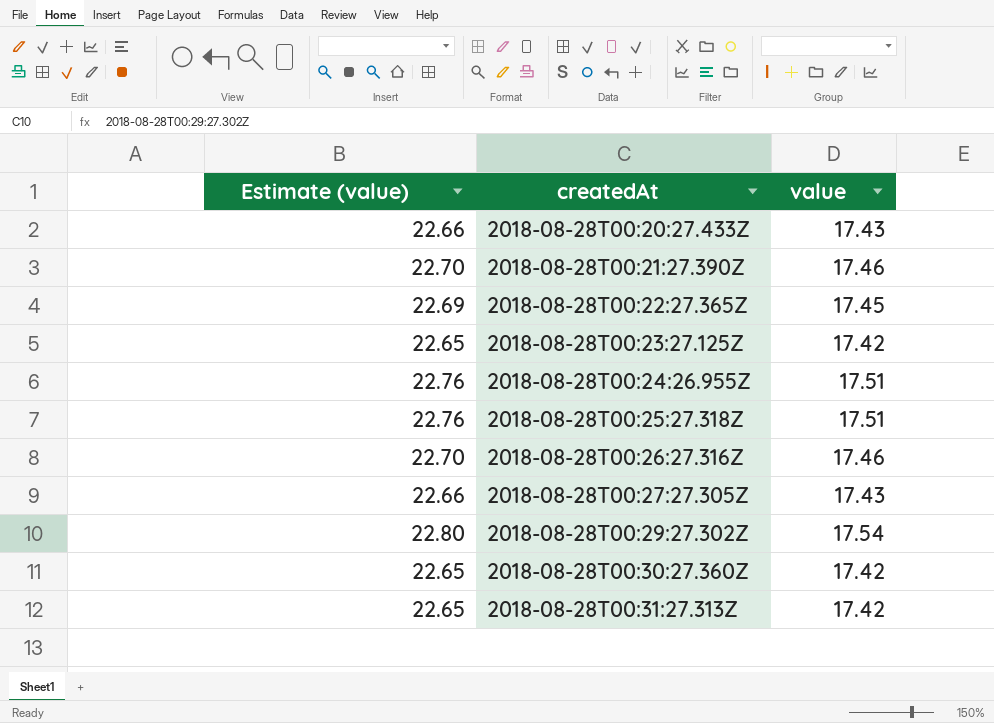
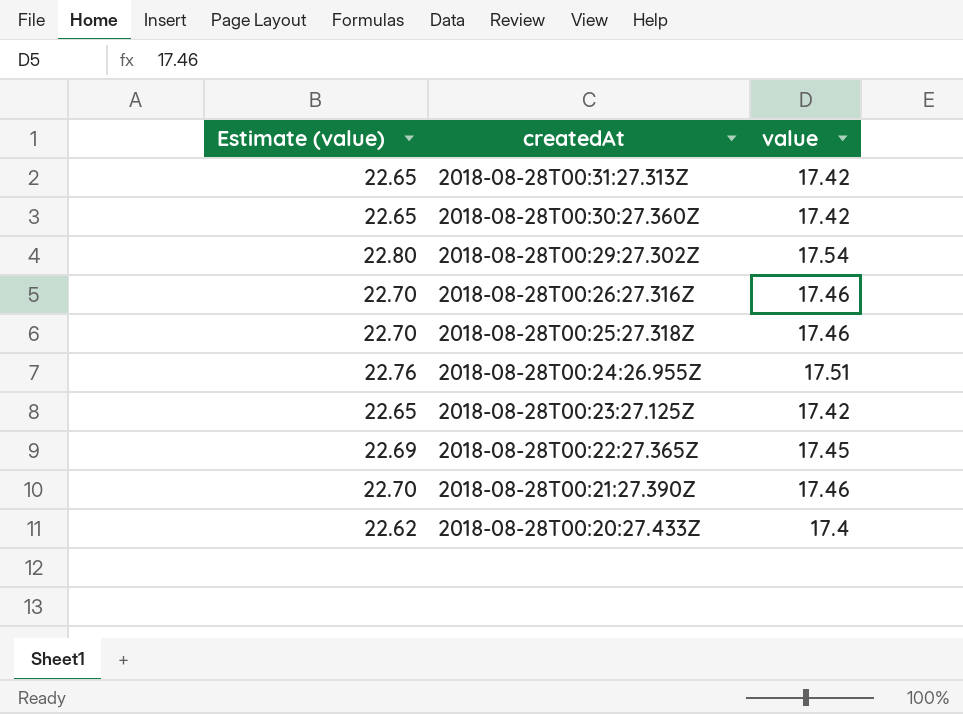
row order: createdAt ascending -> createdAt descending
row 2018-08-28T00:27:27.305Z: 22.66 | 17.43 -> none
2018-08-28T00:25:27.318Z | Estimate (value): 22.76 -> 22.70
2018-08-28T00:25:27.318Z | value: 17.51 -> 17.46
2018-08-28T00:20:27.433Z | Estimate (value): 22.66 -> 22.62
2018-08-28T00:20:27.433Z | value: 17.43 -> 17.4

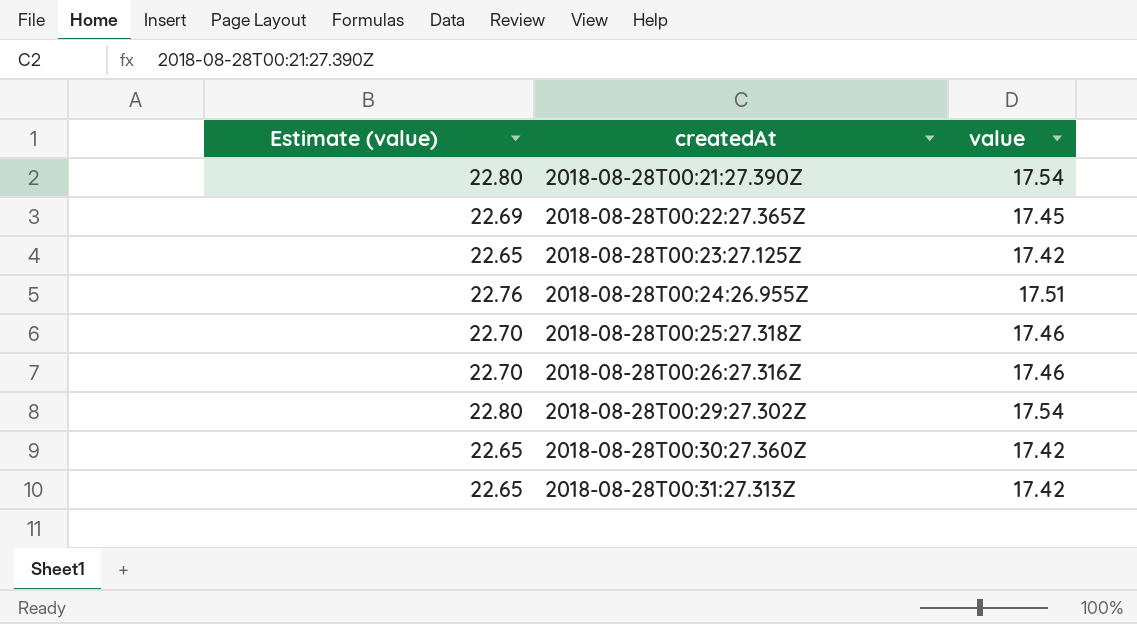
row order: createdAt descending -> createdAt ascending
row 2018-08-28T00:20:27.433Z: 22.62 | 17.4 -> none
2018-08-28T00:21:27.390Z | Estimate (value): 22.70 -> 22.80
2018-08-28T00:21:27.390Z | value: 17.46 -> 17.54

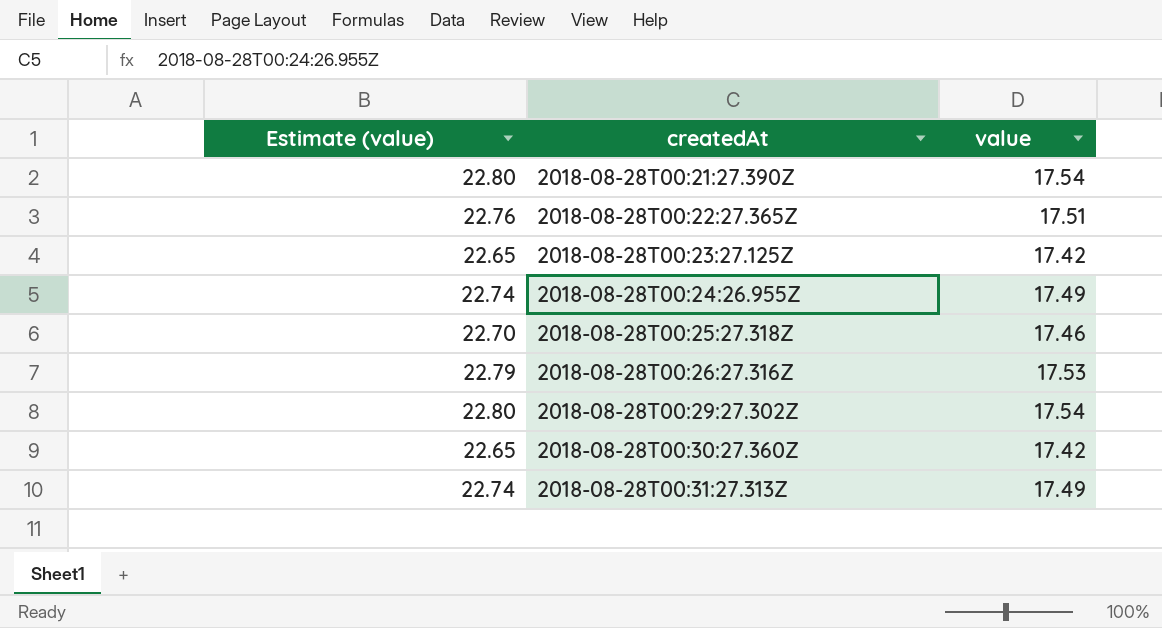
2018-08-28T00:22:27.365Z | Estimate (value): 22.69 -> 22.76
2018-08-28T00:22:27.365Z | value: 17.45 -> 17.51
2018-08-28T00:24:26.955Z | Estimate (value): 22.76 -> 22.74
2018-08-28T00:24:26.955Z | value: 17.51 -> 17.49
2018-08-28T00:26:27.316Z | Estimate (value): 22.70 -> 22.79
2018-08-28T00:26:27.316Z | value: 17.46 -> 17.53
2018-08-28T00:31:27.313Z | Estimate (value): 22.65 -> 22.74
2018-08-28T00:31:27.313Z | value: 17.42 -> 17.49

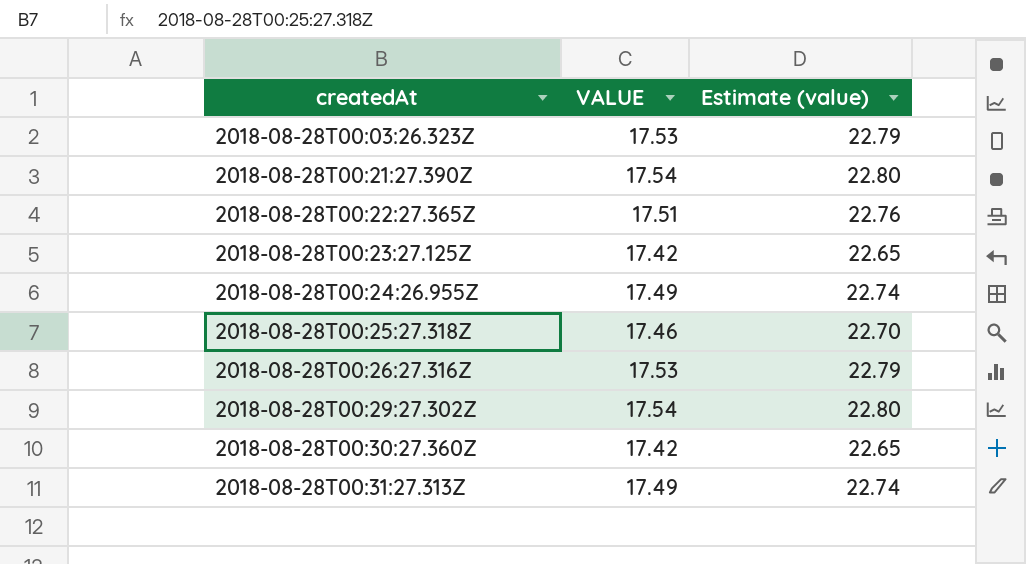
column name: value -> VALUE
column Estimate (value) | position: 1 -> 3
row 2018-08-28T00:03:26.323Z: none -> 17.53 | 22.79

